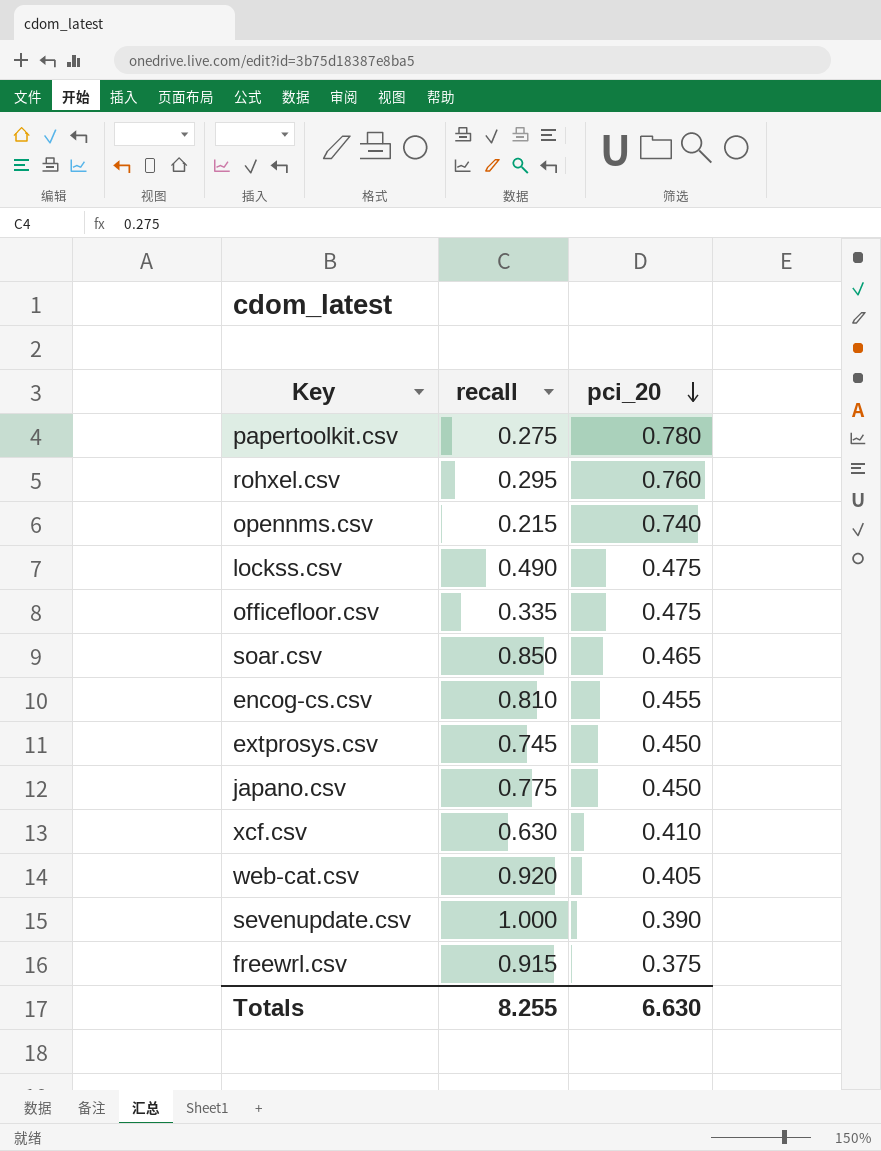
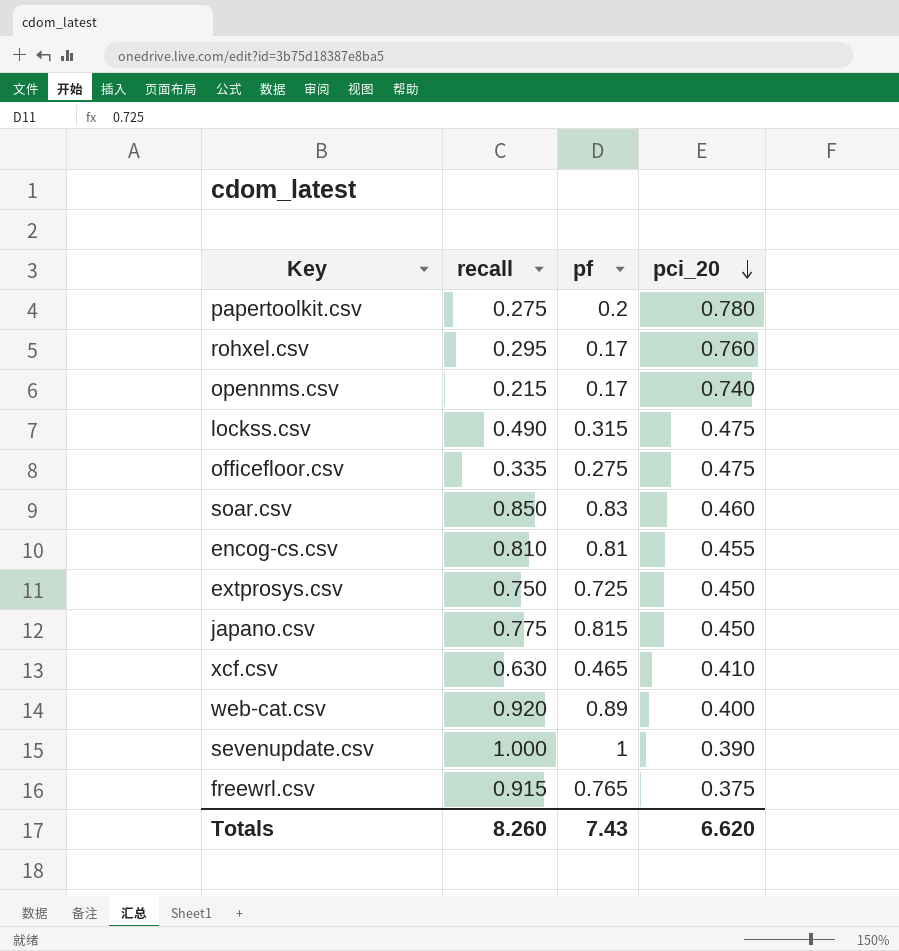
column pf | position: none -> 3
soar.csv | pci_20: 0.465 -> 0.460
extprosys.csv | recall: 0.745 -> 0.750
web-cat.csv | pci_20: 0.405 -> 0.400
Totals | recall: 8.255 -> 8.260
Totals | pci_20: 6.630 -> 6.620

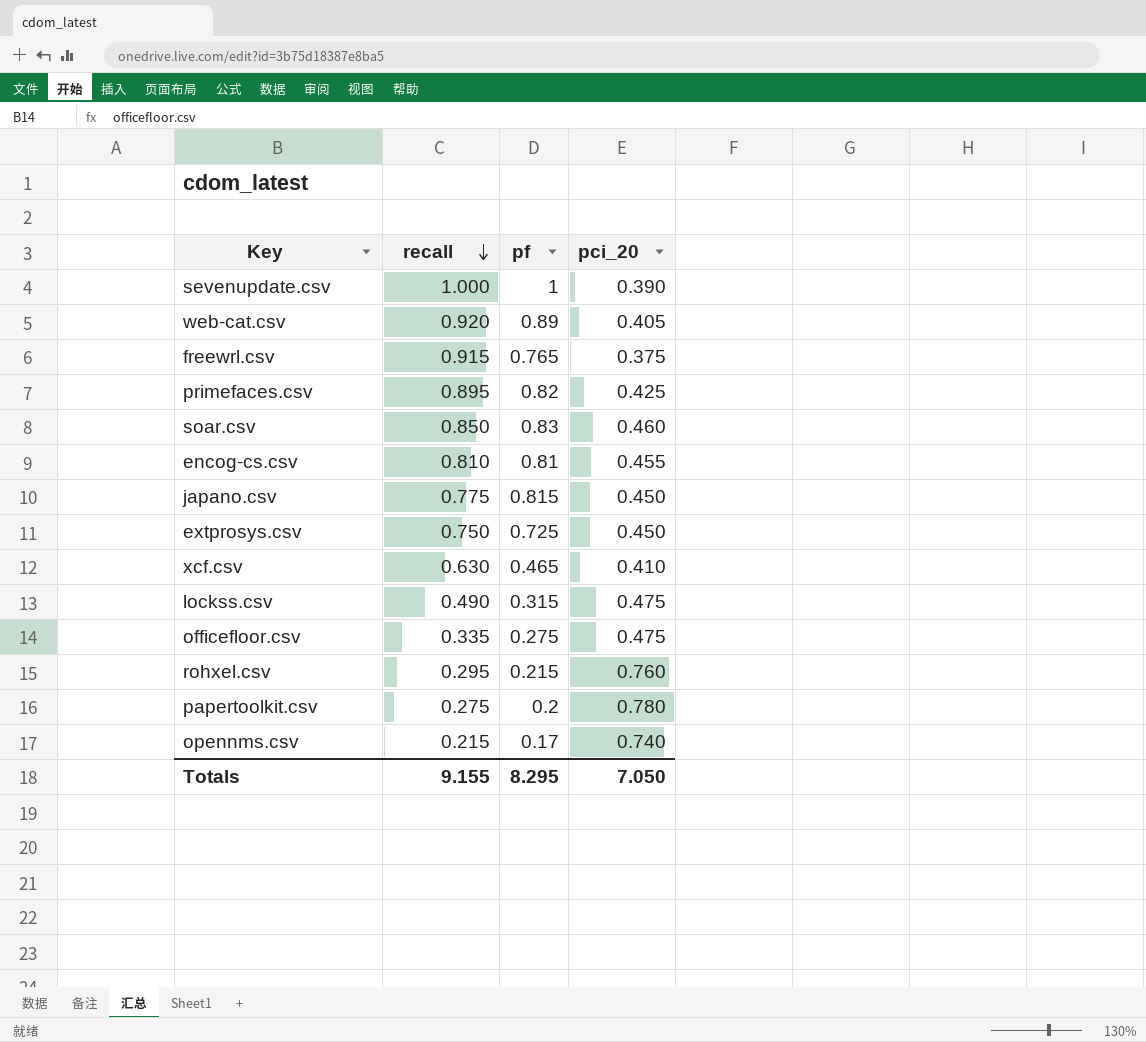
row order: pci_20 descending -> recall descending
web-cat.csv | pci_20: 0.400 -> 0.405
row primefaces.csv: none -> 0.895 | 0.82 | 0.425
rohxel.csv | pf: 0.17 -> 0.215
Totals | recall: 8.260 -> 9.155
Totals | pf: 7.43 -> 8.295
Totals | pci_20: 6.620 -> 7.050

